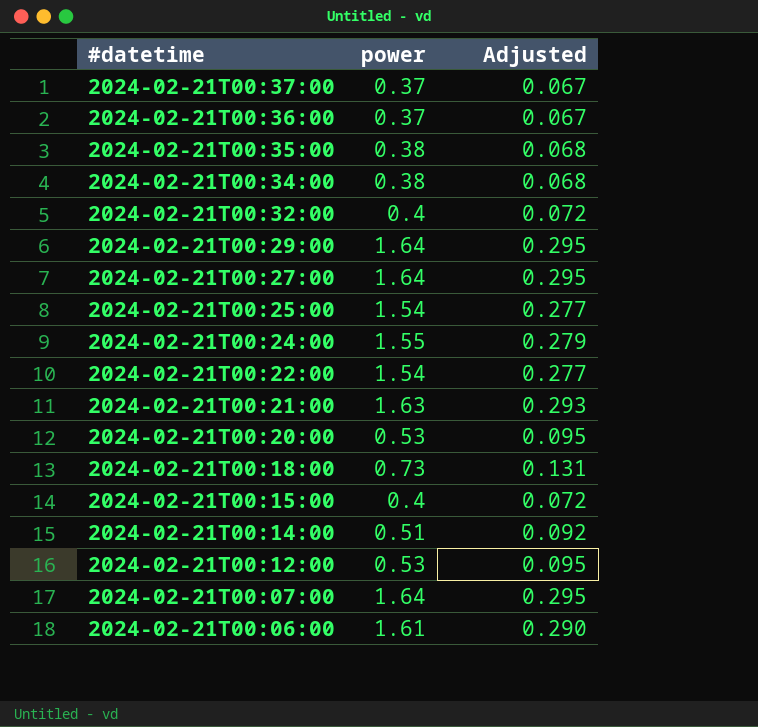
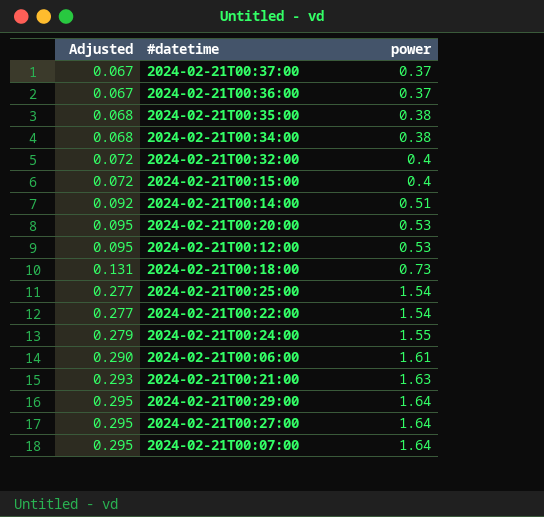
row order: #datetime descending -> Adjusted ascending
column Adjusted | position: 3 -> 1

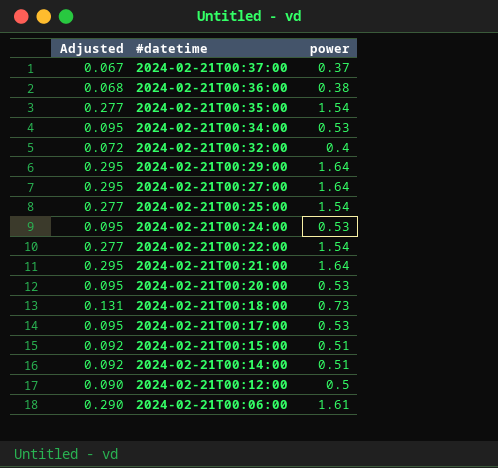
row order: Adjusted ascending -> #datetime descending
row 2024-02-21T00:07:00: 0.295 | 1.64 -> none
2024-02-21T00:36:00 | Adjusted: 0.067 -> 0.068
2024-02-21T00:36:00 | power: 0.37 -> 0.38
2024-02-21T00:35:00 | Adjusted: 0.068 -> 0.277
2024-02-21T00:35:00 | power: 0.38 -> 1.54
2024-02-21T00:34:00 | Adjusted: 0.068 -> 0.095
2024-02-21T00:34:00 | power: 0.38 -> 0.53
2024-02-21T00:24:00 | Adjusted: 0.279 -> 0.095
2024-02-21T00:24:00 | power: 1.55 -> 0.53
2024-02-21T00:21:00 | Adjusted: 0.293 -> 0.295
2024-02-21T00:21:00 | power: 1.63 -> 1.64
row 2024-02-21T00:17:00: none -> 0.095 | 0.53
2024-02-21T00:15:00 | Adjusted: 0.072 -> 0.092
2024-02-21T00:15:00 | power: 0.4 -> 0.51
2024-02-21T00:12:00 | Adjusted: 0.095 -> 0.090
2024-02-21T00:12:00 | power: 0.53 -> 0.5

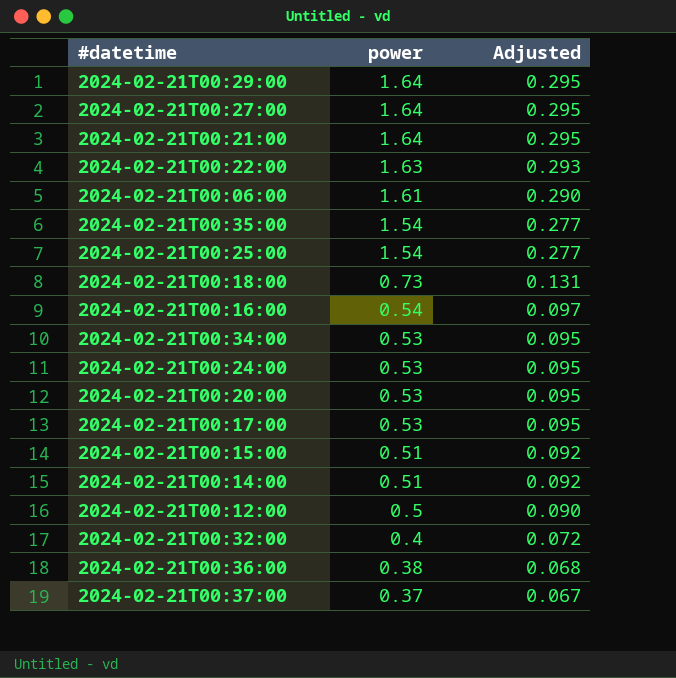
row order: #datetime descending -> power descending
column Adjusted | position: 1 -> 3
2024-02-21T00:22:00 | power: 1.54 -> 1.63
2024-02-21T00:22:00 | Adjusted: 0.277 -> 0.293
row 2024-02-21T00:16:00: none -> 0.54 | 0.097

